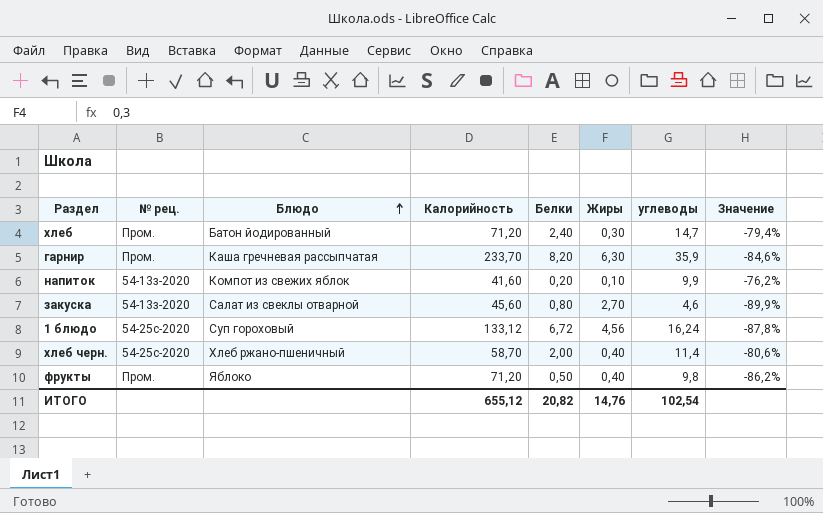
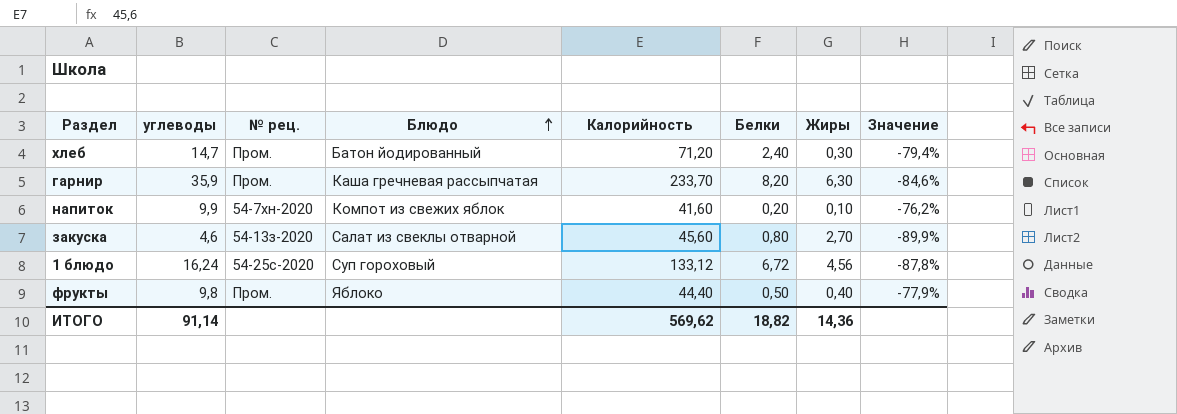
column углеводы | position: 7 -> 2
row хлеб черн.: 54-25с-2020 | Хлеб ржано-пшеничный | 58,70 | 2,00 | 0,40 | 11,4 | -80,6% -> none
напиток | № рец.: 54-13з-2020 -> 54-7хн-2020
фрукты | Калорийность: 71,20 -> 44,40
фрукты | Значение: -86,2% -> -77,9%
ИТОГО | углеводы: 102,54 -> 91,14
ИТОГО | Калорийность: 655,12 -> 569,62
ИТОГО | Белки: 20,82 -> 18,82
ИТОГО | Жиры: 14,76 -> 14,36

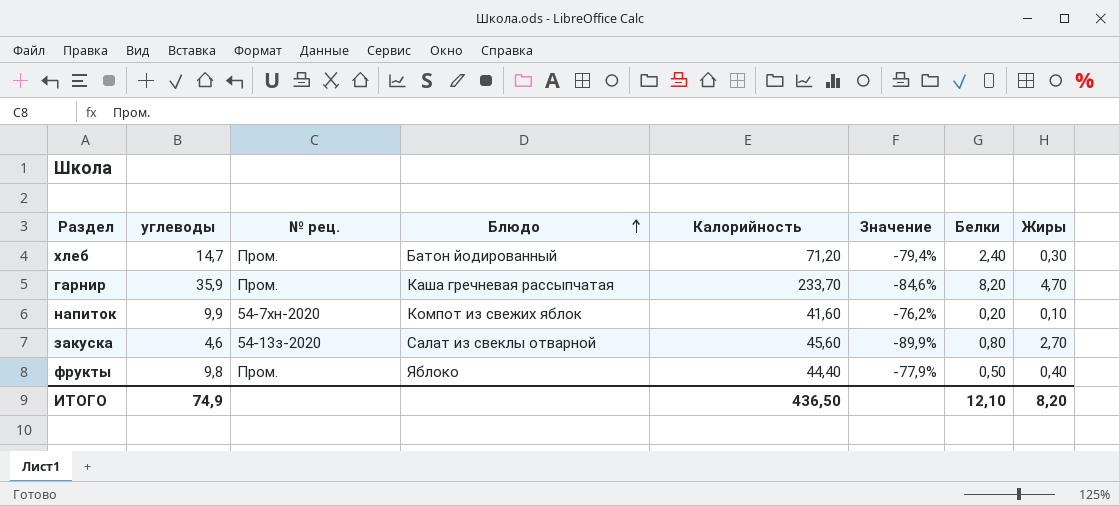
column Значение | position: 8 -> 6
row 1 блюдо: 16,24 | 54-25с-2020 | Суп гороховый | 133,12 | 6,72 | 4,56 | -87,8% -> none
гарнир | Жиры: 6,30 -> 4,70
ИТОГО | углеводы: 91,14 -> 74,9
ИТОГО | Калорийность: 569,62 -> 436,50
ИТОГО | Белки: 18,82 -> 12,10
ИТОГО | Жиры: 14,36 -> 8,20

